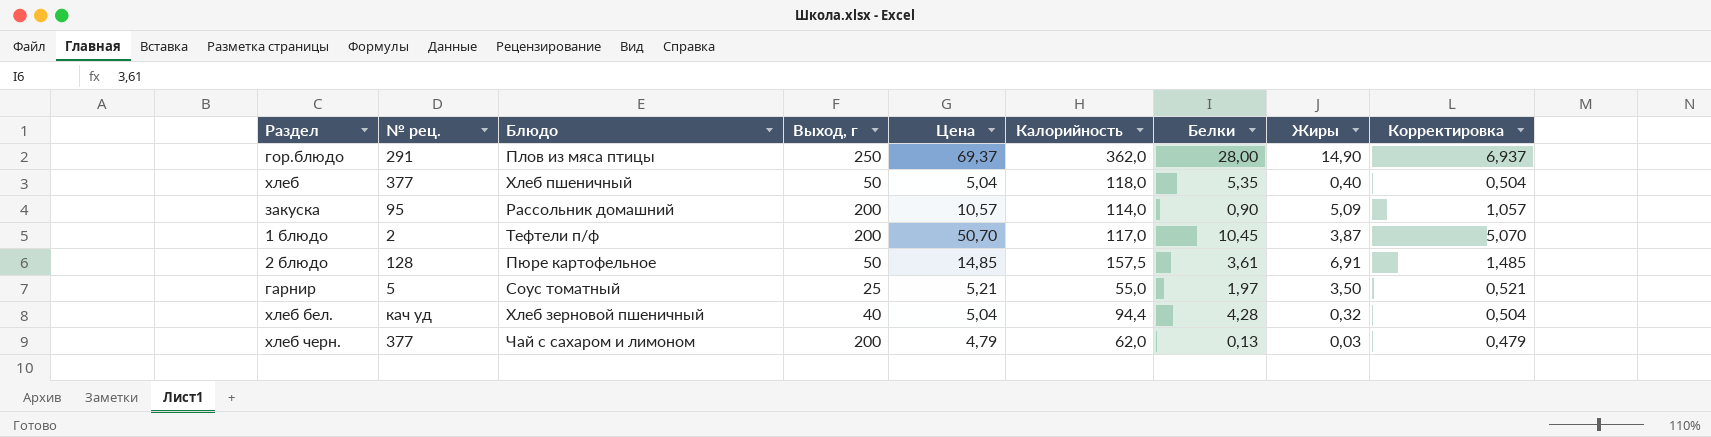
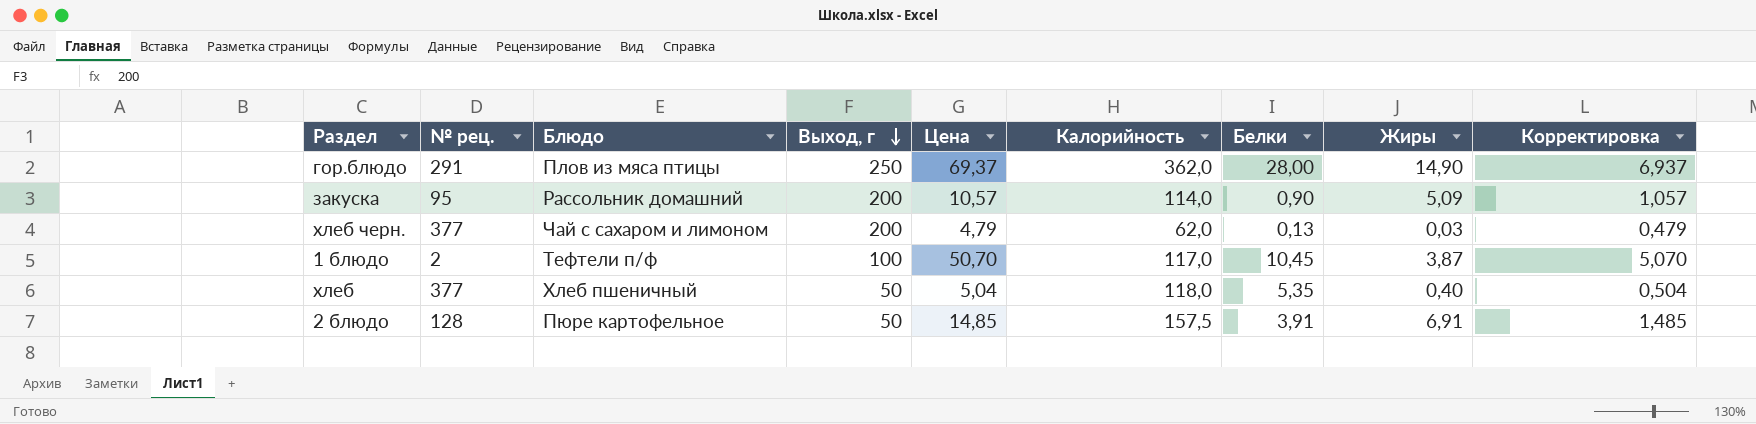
row order: none -> Выход, г descending
row гарнир: 5 | Соус томатный | 25 | 5,21 | 55,0 | 1,97 | 3,50 | 0,521 -> none
row хлеб бел.: кач уд | Хлеб зерновой пшеничный | 40 | 5,04 | 94,4 | 4,28 | 0,32 | 0,504 -> none
1 блюдо | Выход, г: 200 -> 100
2 блюдо | Белки: 3,61 -> 3,91

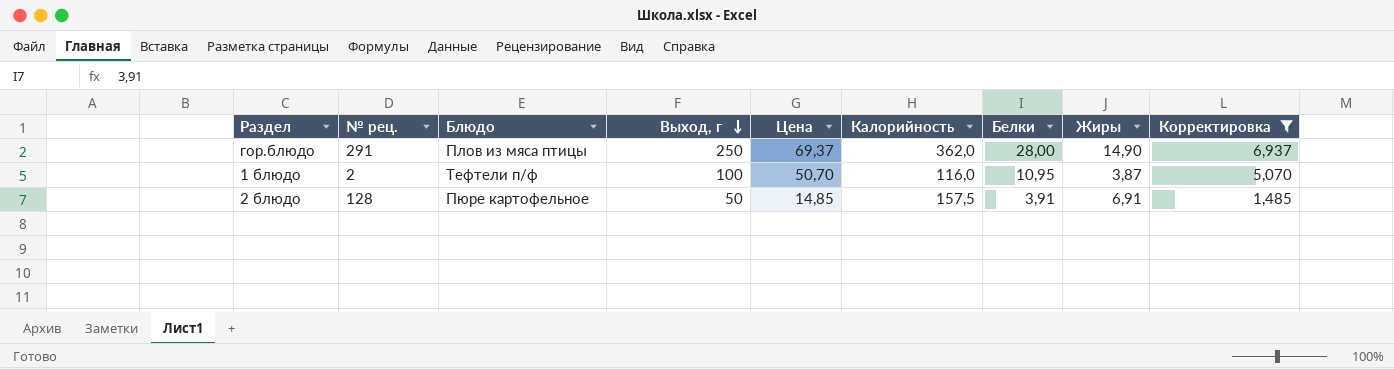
filter: none -> Корректировка >= 1,485
1 блюдо | Калорийность: 117,0 -> 116,0
1 блюдо | Белки: 10,45 -> 10,95

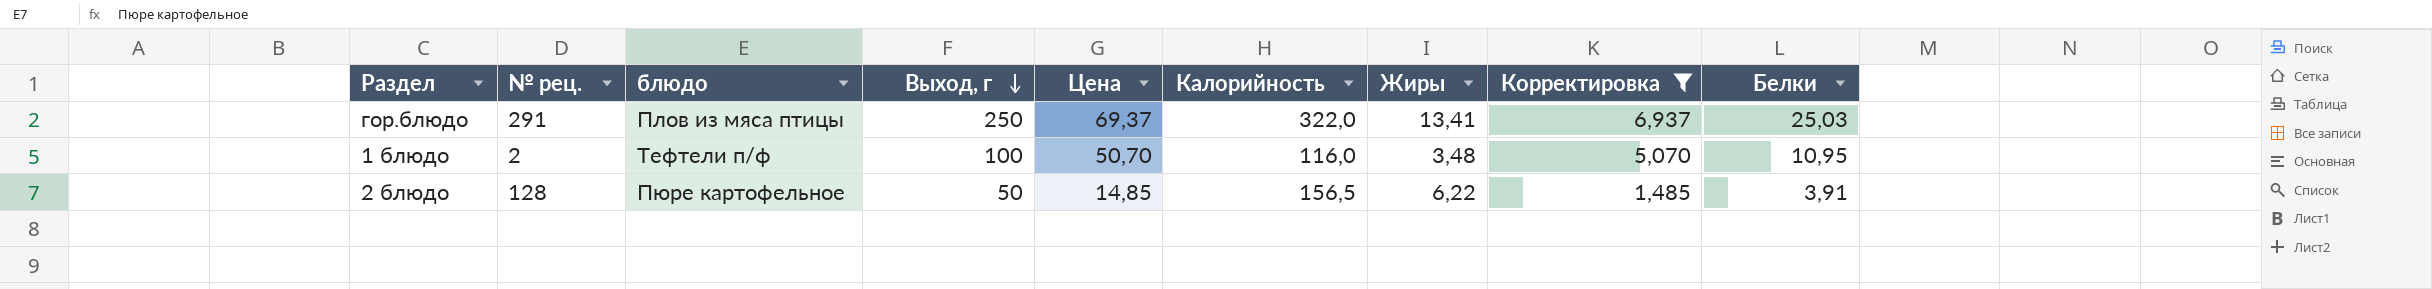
column name: Блюдо -> блюдо
column Белки | position: 7 -> 9
гор.блюдо | Калорийность: 362,0 -> 322,0
гор.блюдо | Жиры: 14,90 -> 13,41
гор.блюдо | Белки: 28,00 -> 25,03
1 блюдо | Жиры: 3,87 -> 3,48
2 блюдо | Калорийность: 157,5 -> 156,5
2 блюдо | Жиры: 6,91 -> 6,22

